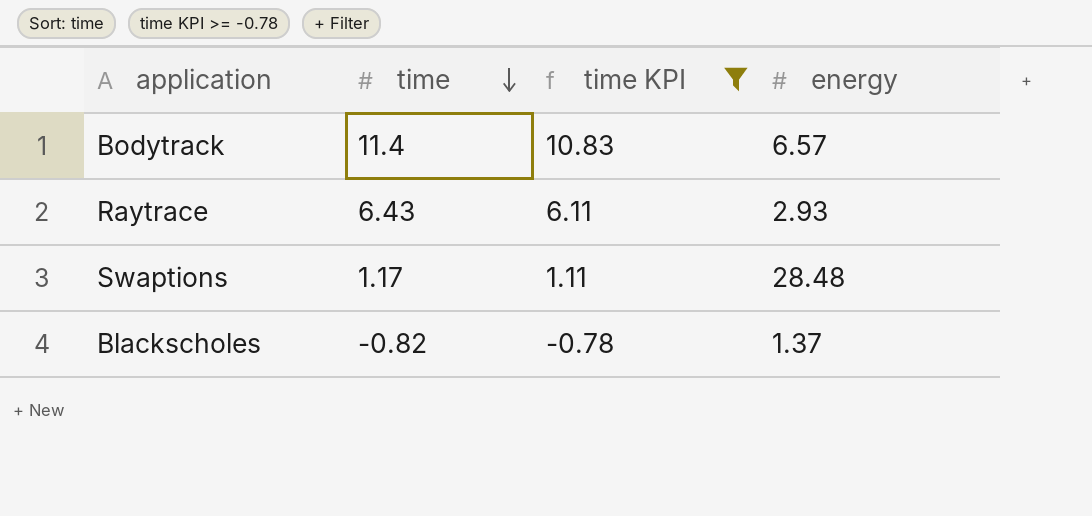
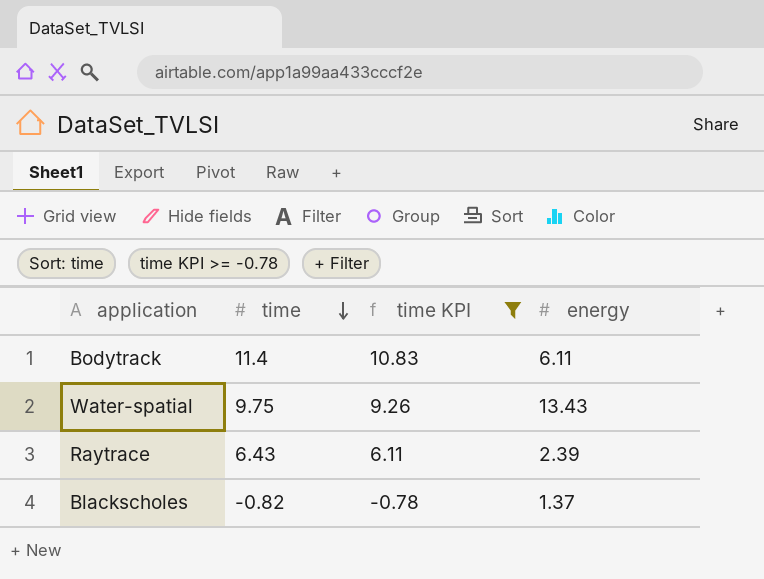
row Swaptions: 1.17 | 1.11 | 28.48 -> none
Bodytrack | energy: 6.57 -> 6.11
row Water-spatial: none -> 9.75 | 9.26 | 13.43
Raytrace | energy: 2.93 -> 2.39

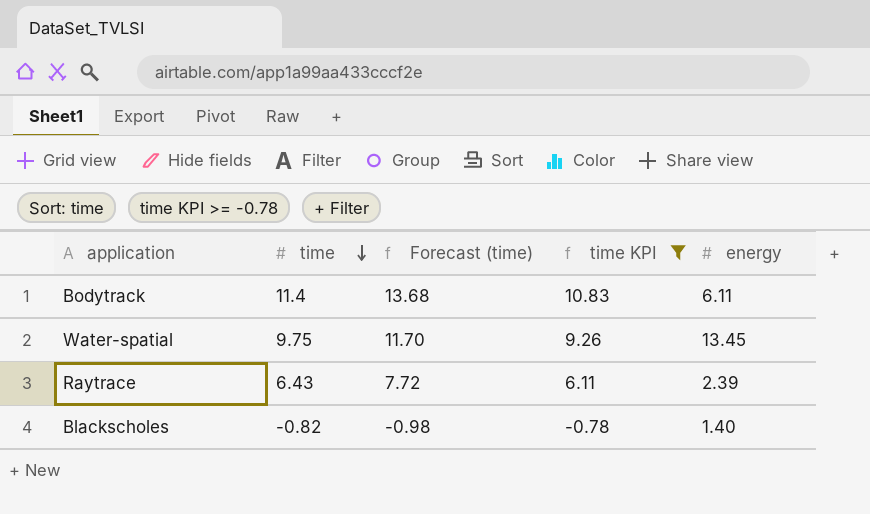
column Forecast (time) | formula: none -> [time] * 1.2
Water-spatial | energy: 13.43 -> 13.45
Blackscholes | energy: 1.37 -> 1.40

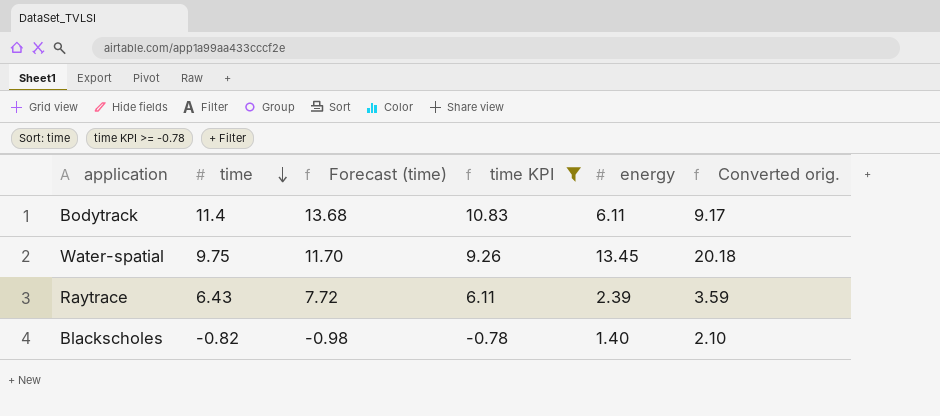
column Converted orig. | formula: none -> [energy] * 1.5

